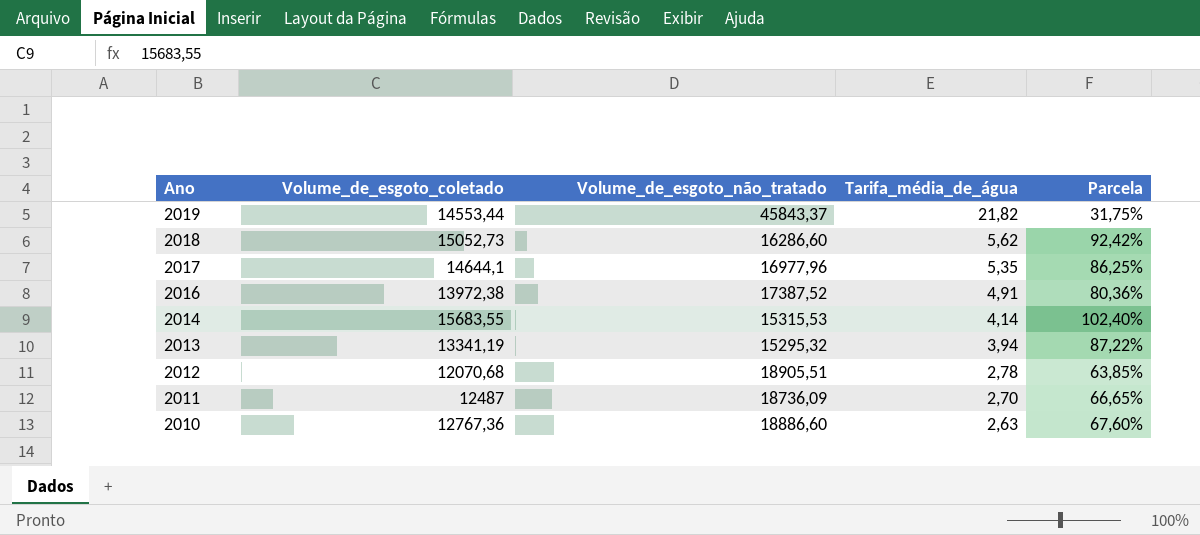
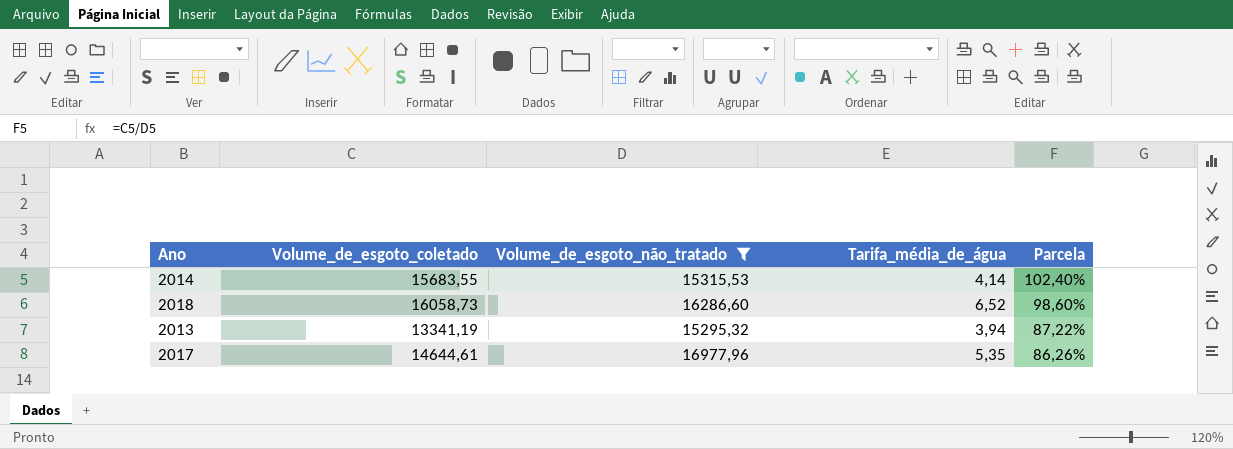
filter: none -> Volume_de_esgoto_não_tratado <= 16977,96
row order: Ano descending -> Parcela descending
2018 | Volume_de_esgoto_coletado: 15052,73 -> 16058,73
2018 | Tarifa_média_de_água: 5,62 -> 6,52
2018 | Parcela: 92,42% -> 98,60%
2017 | Volume_de_esgoto_coletado: 14644,1 -> 14644,61
2017 | Parcela: 86,25% -> 86,26%

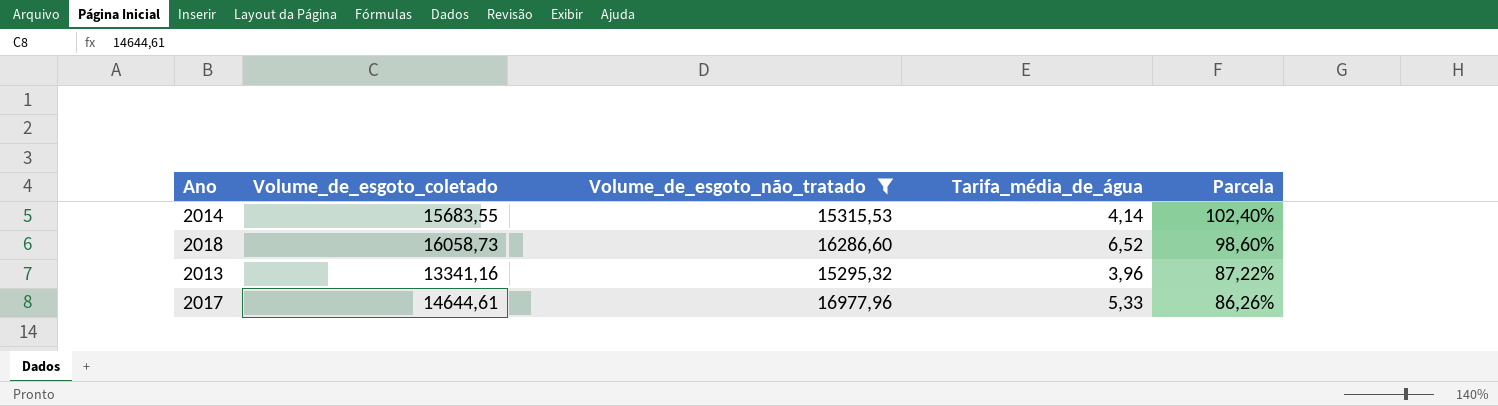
2013 | Volume_de_esgoto_coletado: 13341,19 -> 13341,16
2013 | Tarifa_média_de_água: 3,94 -> 3,96
2017 | Tarifa_média_de_água: 5,35 -> 5,33

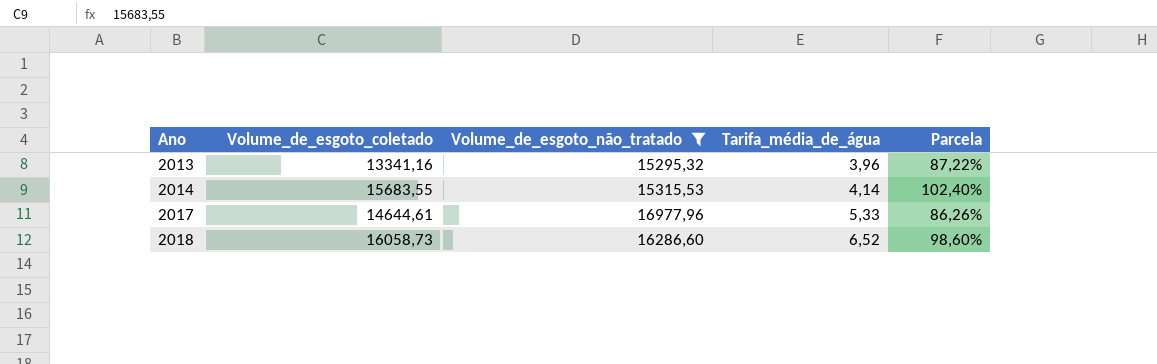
row order: Parcela descending -> Ano ascending

